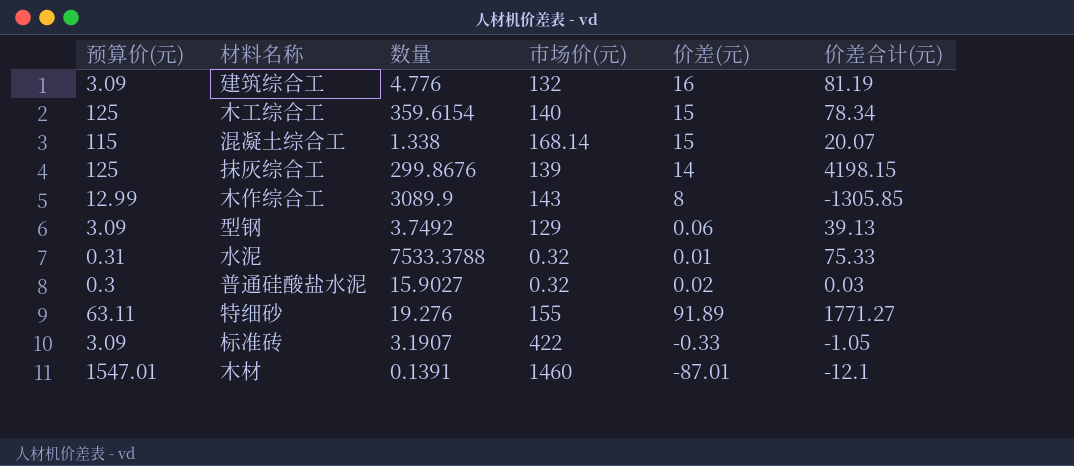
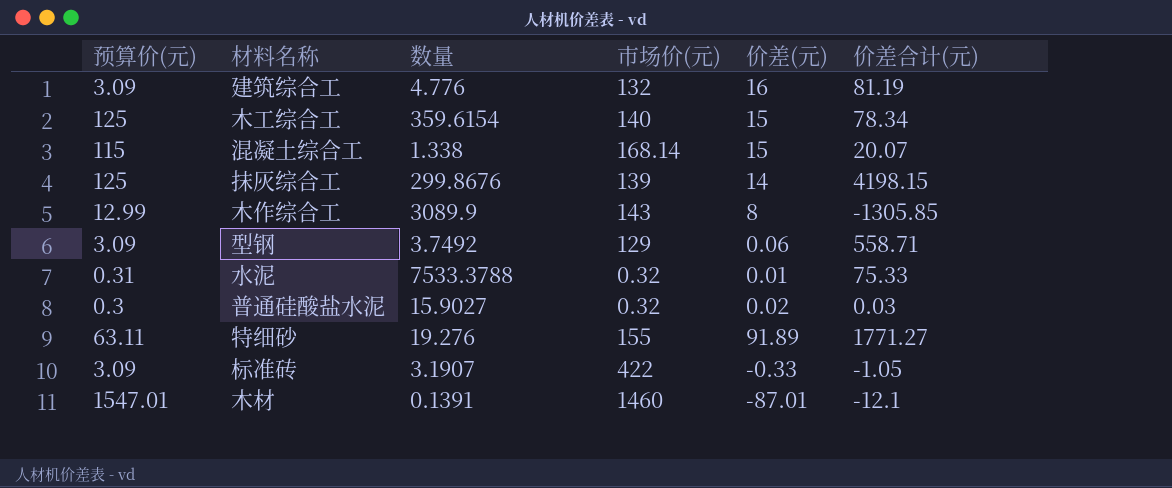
型钢 | 价差合计(元): 39.13 -> 558.71

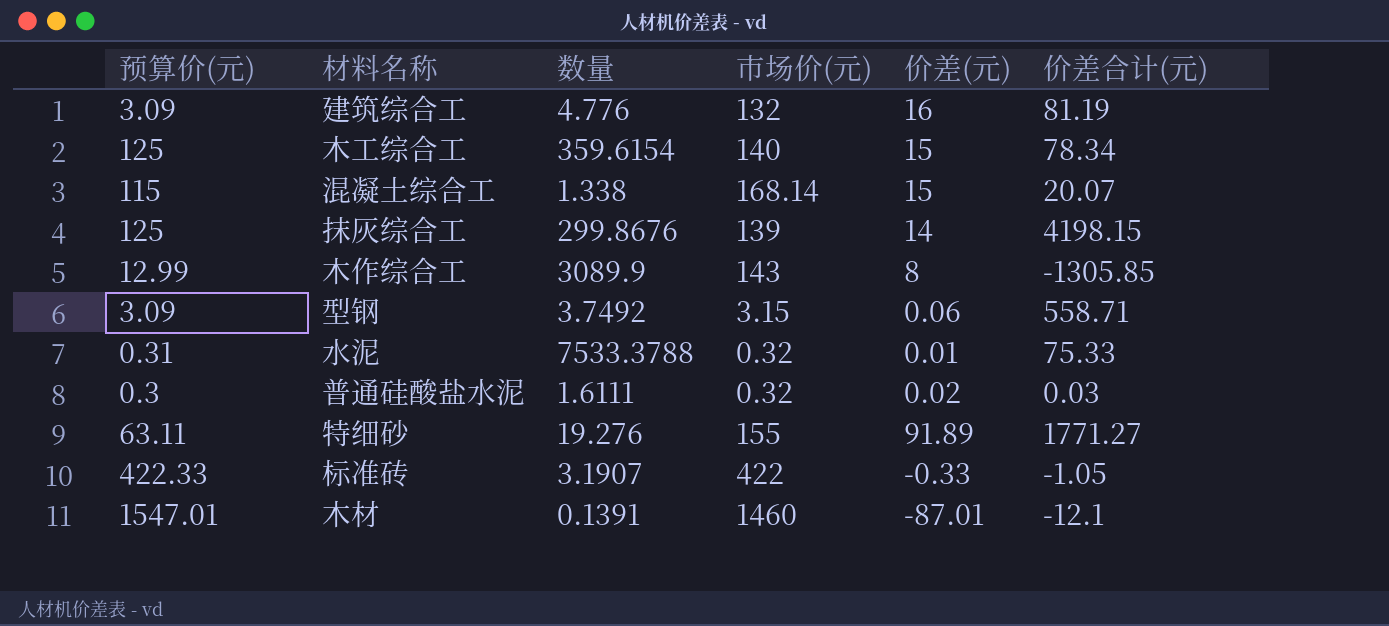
型钢 | 市场价(元): 129 -> 3.15
普通硅酸盐水泥 | 数量: 15.9027 -> 1.6111
标准砖 | 预算价(元): 3.09 -> 422.33

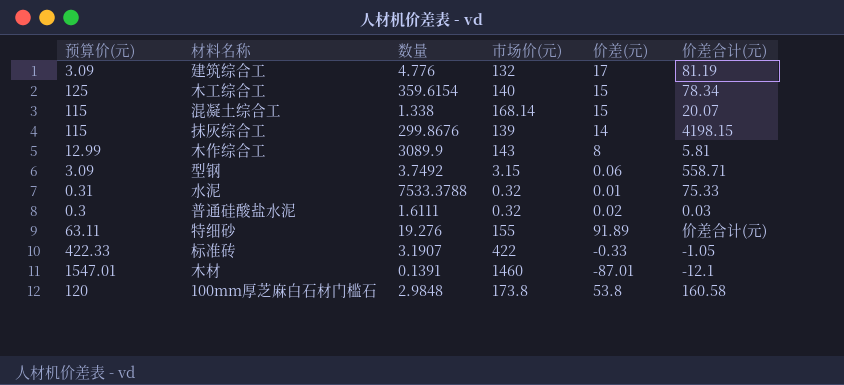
建筑综合工 | 价差(元): 16 -> 17
抹灰综合工 | 预算价(元): 125 -> 115
木作综合工 | 价差合计(元): -1305.85 -> 5.81
特细砂 | 价差合计(元): 1771.27 -> 价差合计(元)
row 100mm厚芝麻白石材门槛石: none -> 120 | 2.9848 | 173.8 | 53.8 | 160.58

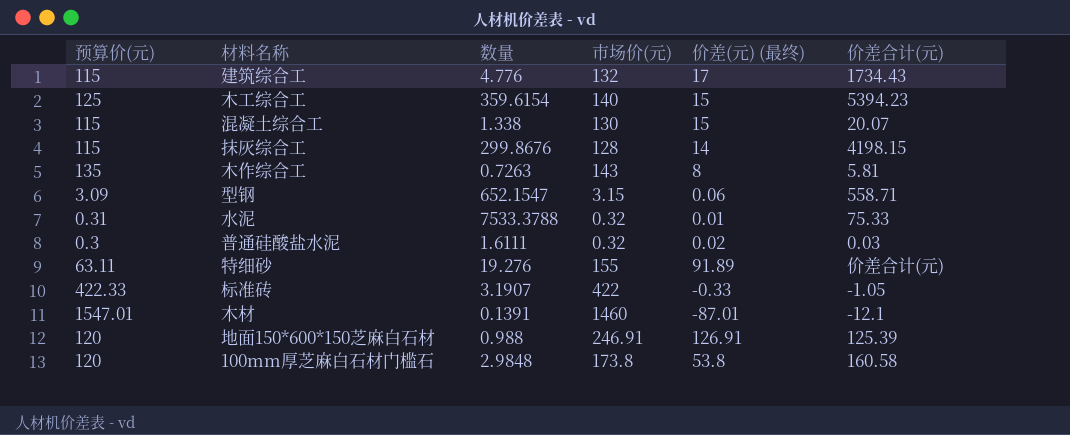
column name: 价差(元) -> 价差(元) (最终)
建筑综合工 | 预算价(元): 3.09 -> 115
建筑综合工 | 价差合计(元): 81.19 -> 1734.43
木工综合工 | 价差合计(元): 78.34 -> 5394.23
混凝土综合工 | 市场价(元): 168.14 -> 130
抹灰综合工 | 市场价(元): 139 -> 128
木作综合工 | 预算价(元): 12.99 -> 135
木作综合工 | 数量: 3089.9 -> 0.7263
型钢 | 数量: 3.7492 -> 652.1547
row 地面150*600*150芝麻白石材: none -> 120 | 0.988 | 246.91 | 126.91 | 125.39

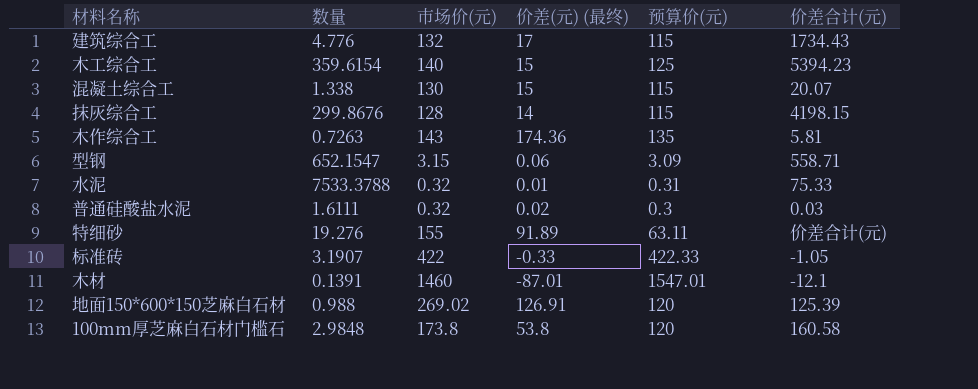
column 预算价(元) | position: 1 -> 5
木作综合工 | 价差(元) (最终): 8 -> 174.36
地面150*600*150芝麻白石材 | 市场价(元): 246.91 -> 269.02

